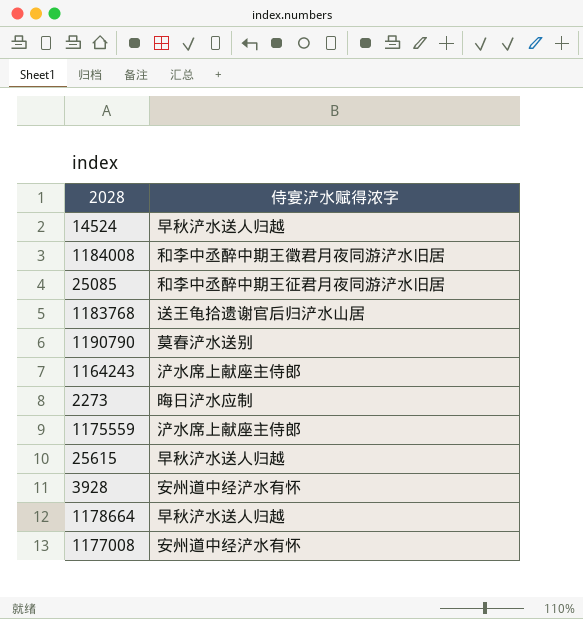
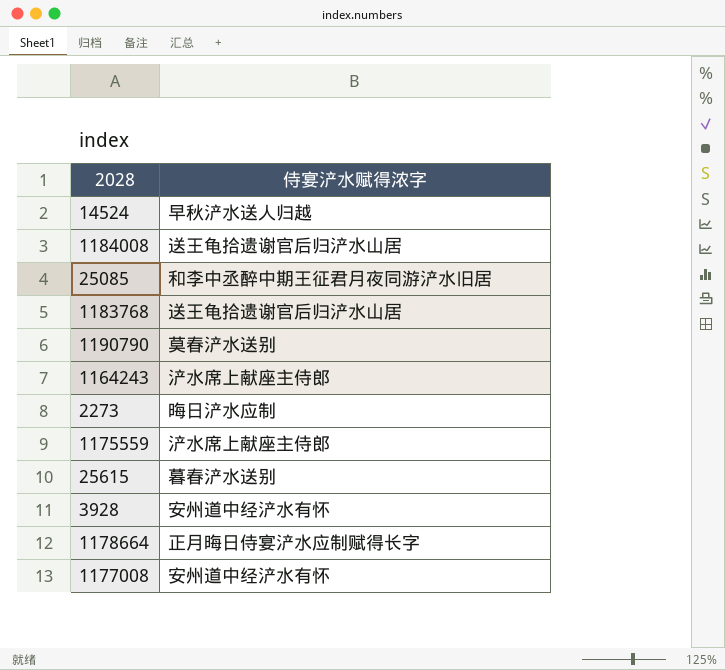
1184008 | 侍宴浐水赋得浓字: 和李中丞醉中期王徵君月夜同游浐水旧居 -> 送王龟拾遗谢官后归浐水山居
25615 | 侍宴浐水赋得浓字: 早秋浐水送人归越 -> 暮春浐水送别
1178664 | 侍宴浐水赋得浓字: 早秋浐水送人归越 -> 正月晦日侍宴浐水应制赋得长字

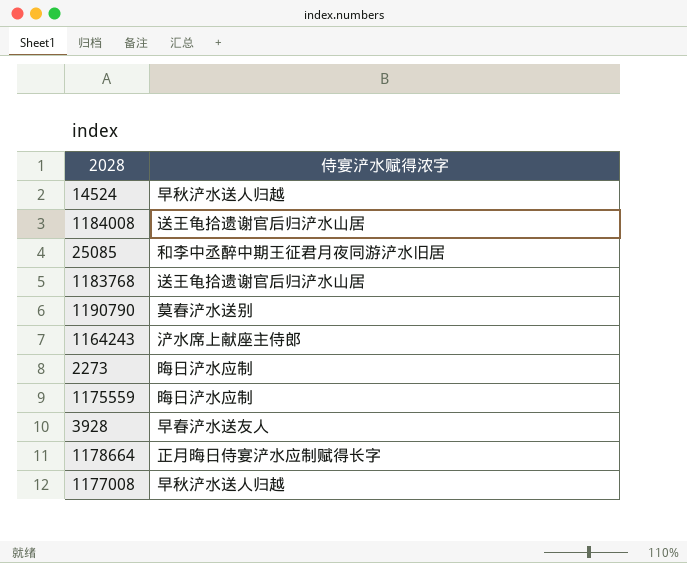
row 25615: 暮春浐水送别 -> none
1175559 | 侍宴浐水赋得浓字: 浐水席上献座主侍郎 -> 晦日浐水应制
3928 | 侍宴浐水赋得浓字: 安州道中经浐水有怀 -> 早春浐水送友人
1177008 | 侍宴浐水赋得浓字: 安州道中经浐水有怀 -> 早秋浐水送人归越

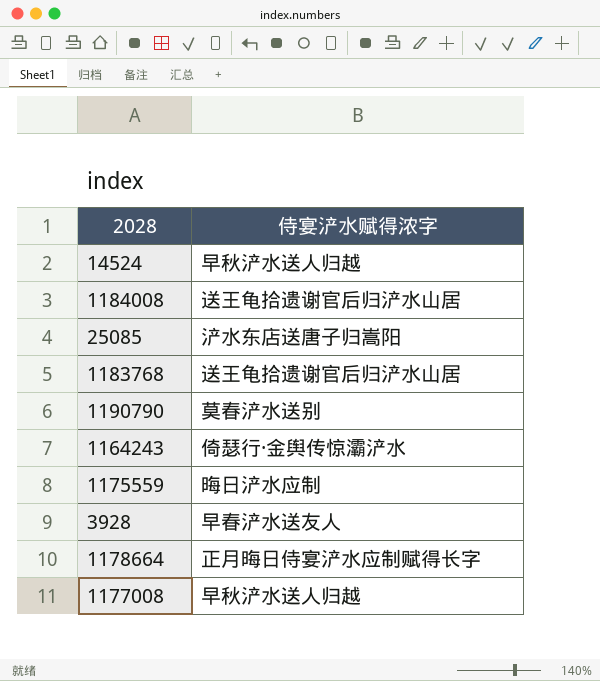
row 2273: 晦日浐水应制 -> none
25085 | 侍宴浐水赋得浓字: 和李中丞醉中期王征君月夜同游浐水旧居 -> 浐水东店送唐子归嵩阳
1164243 | 侍宴浐水赋得浓字: 浐水席上献座主侍郎 -> 倚瑟行·金舆传惊灞浐水

